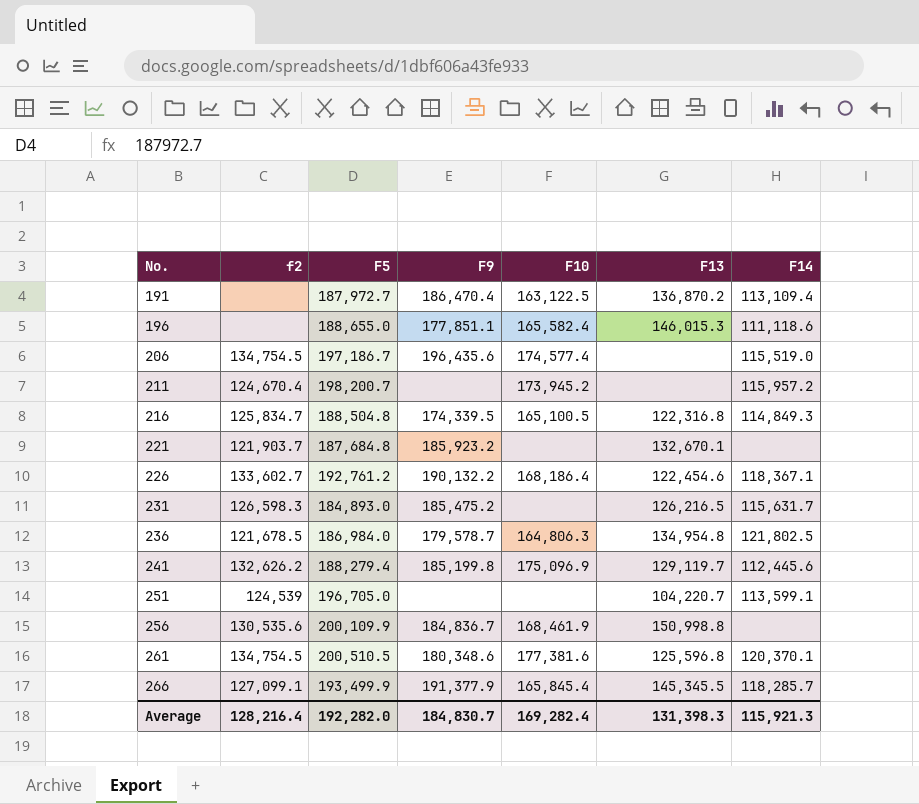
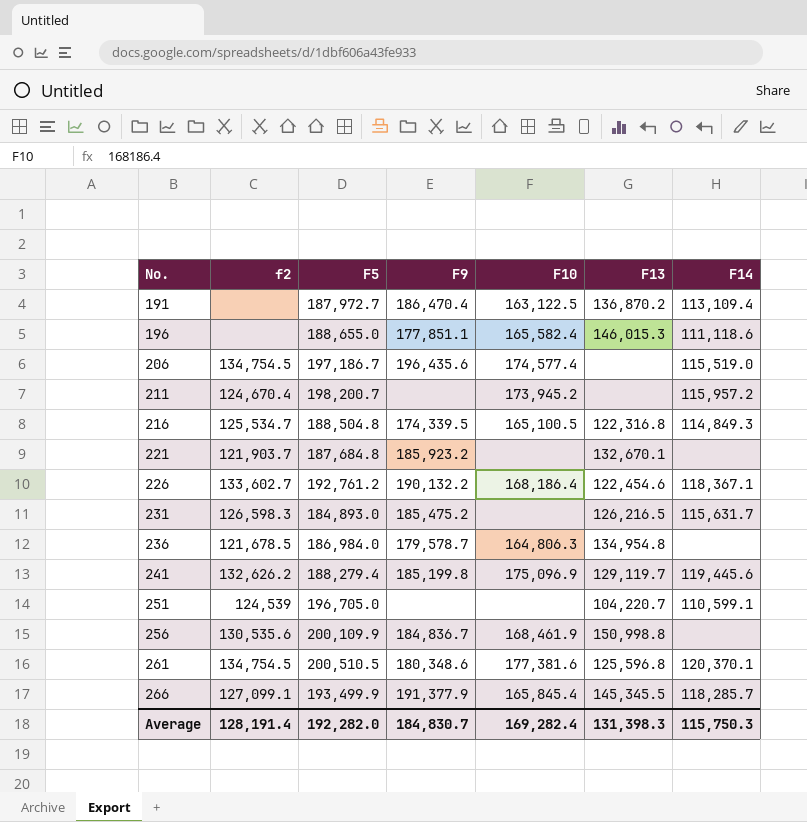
216 | f2: 125,834.7 -> 125,534.7
236 | F14: 121,802.5 -> none
241 | F14: 112,445.6 -> 119,445.6
251 | F14: 113,599.1 -> 110,599.1
Average | f2: 128,216.4 -> 128,191.4
Average | F14: 115,921.3 -> 115,750.3

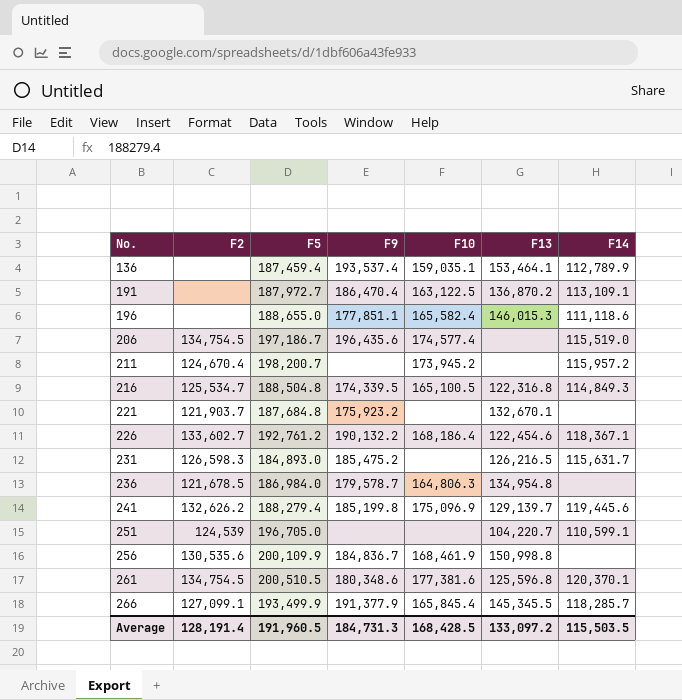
column name: f2 -> F2
row 136: none -> none | 187,459.4 | 193,537.4 | 159,035.1 | 153,464.1 | 112,789.9
191 | F14: 113,109.4 -> 113,109.1
221 | F9: 185,923.2 -> 175,923.2
241 | F13: 129,119.7 -> 129,139.7
Average | F5: 192,282.0 -> 191,960.5
Average | F9: 184,830.7 -> 184,731.3
Average | F10: 169,282.4 -> 168,428.5
Average | F13: 131,398.3 -> 133,097.2
Average | F14: 115,750.3 -> 115,503.5

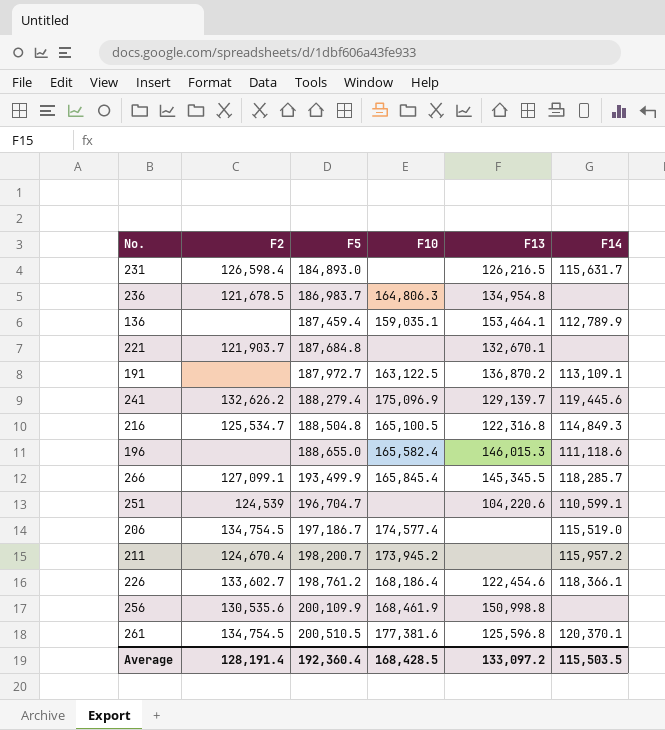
row order: No. ascending -> F5 ascending
column F9 | position: 4 -> none
231 | F2: 126,598.3 -> 126,598.4
236 | F5: 186,984.0 -> 186,983.7
251 | F5: 196,705.0 -> 196,704.7
251 | F13: 104,220.7 -> 104,220.6
226 | F5: 192,761.2 -> 198,761.2
226 | F14: 118,367.1 -> 118,366.1
Average | F5: 191,960.5 -> 192,360.4

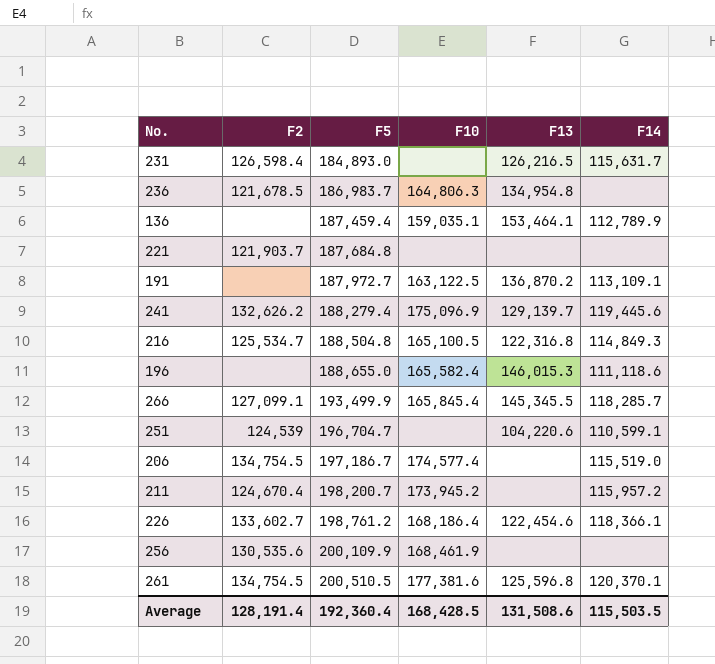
221 | F13: 132,670.1 -> none
256 | F13: 150,998.8 -> none
Average | F13: 133,097.2 -> 131,508.6

